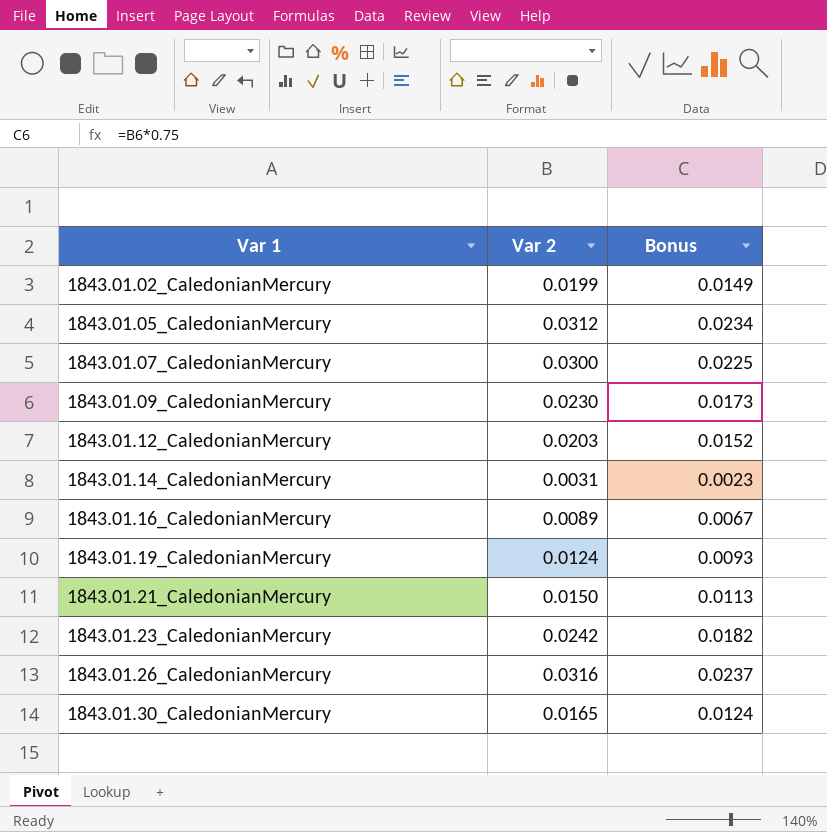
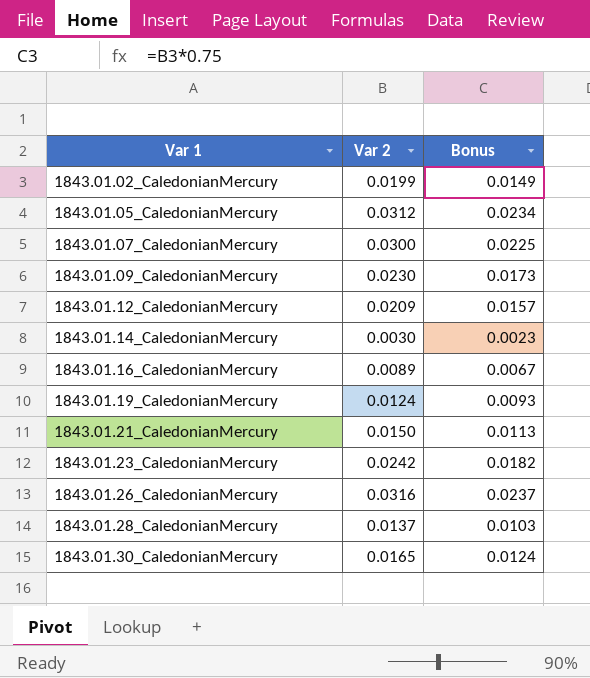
1843.01.12_CaledonianMercury | Var 2: 0.0203 -> 0.0209
1843.01.12_CaledonianMercury | Bonus: 0.0152 -> 0.0157
1843.01.14_CaledonianMercury | Var 2: 0.0031 -> 0.0030
row 1843.01.28_CaledonianMercury: none -> 0.0137 | 0.0103

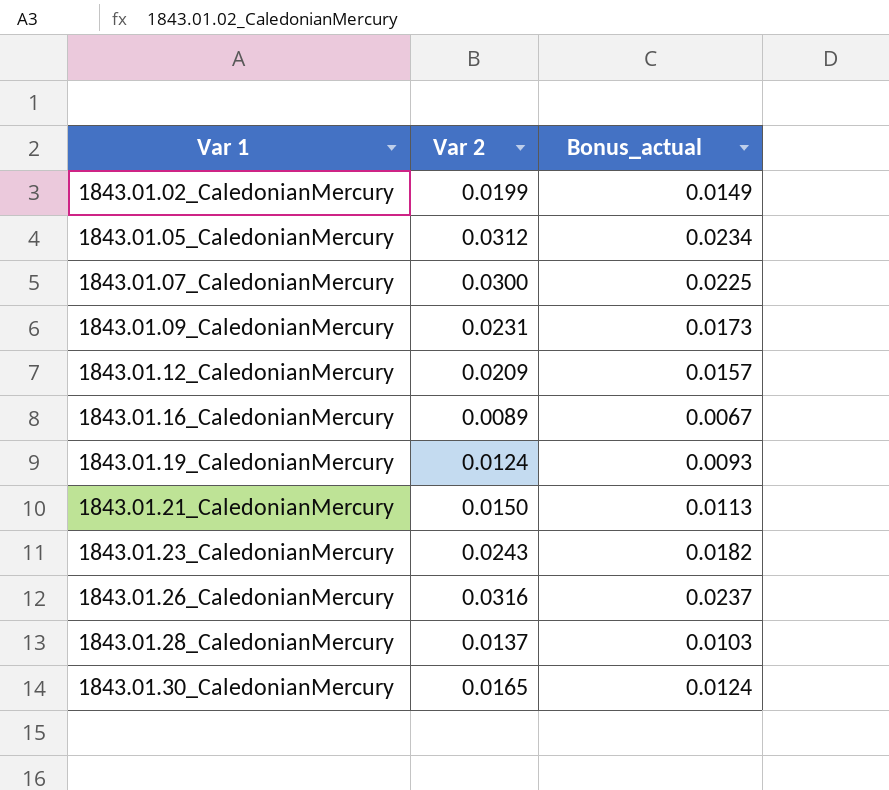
column name: Bonus -> Bonus_actual
row 1843.01.14_CaledonianMercury: 0.0030 | 0.0023 -> none
1843.01.09_CaledonianMercury | Var 2: 0.0230 -> 0.0231
1843.01.23_CaledonianMercury | Var 2: 0.0242 -> 0.0243

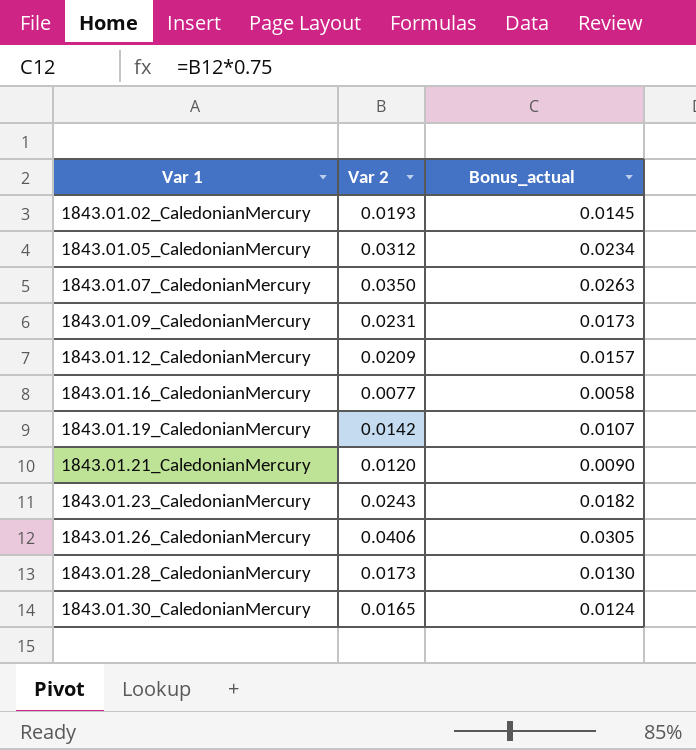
1843.01.02_CaledonianMercury | Var 2: 0.0199 -> 0.0193
1843.01.02_CaledonianMercury | Bonus_actual: 0.0149 -> 0.0145
1843.01.07_CaledonianMercury | Var 2: 0.0300 -> 0.0350
1843.01.07_CaledonianMercury | Bonus_actual: 0.0225 -> 0.0263
1843.01.16_CaledonianMercury | Var 2: 0.0089 -> 0.0077
1843.01.16_CaledonianMercury | Bonus_actual: 0.0067 -> 0.0058
1843.01.19_CaledonianMercury | Var 2: 0.0124 -> 0.0142
1843.01.19_CaledonianMercury | Bonus_actual: 0.0093 -> 0.0107
1843.01.21_CaledonianMercury | Var 2: 0.0150 -> 0.0120
1843.01.21_CaledonianMercury | Bonus_actual: 0.0113 -> 0.0090
1843.01.26_CaledonianMercury | Var 2: 0.0316 -> 0.0406
1843.01.26_CaledonianMercury | Bonus_actual: 0.0237 -> 0.0305
1843.01.28_CaledonianMercury | Var 2: 0.0137 -> 0.0173
1843.01.28_CaledonianMercury | Bonus_actual: 0.0103 -> 0.0130

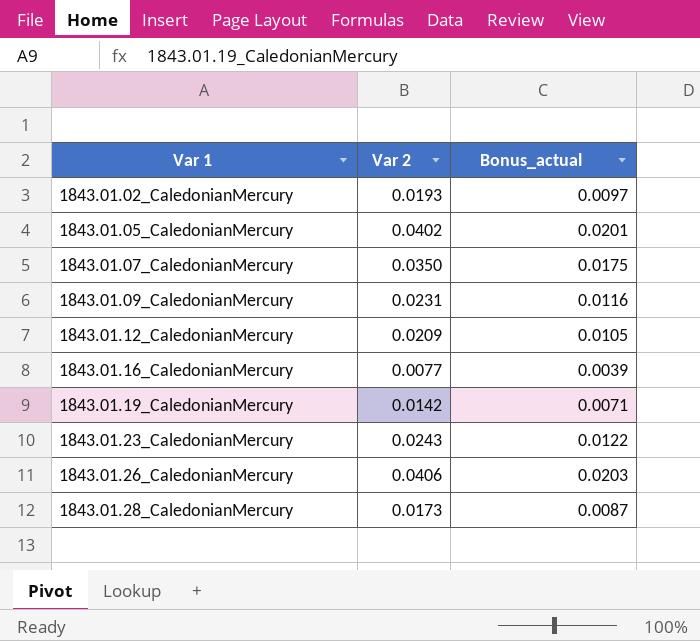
column Bonus_actual | formula: [Var 2] * 0.75 -> [Var 2] * 0.5
row 1843.01.21_CaledonianMercury: 0.0120 | 0.0090 -> none
row 1843.01.30_CaledonianMercury: 0.0165 | 0.0124 -> none
1843.01.05_CaledonianMercury | Var 2: 0.0312 -> 0.0402

